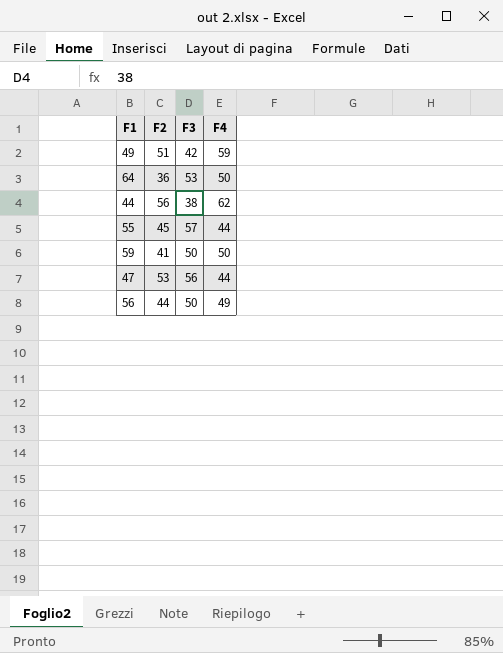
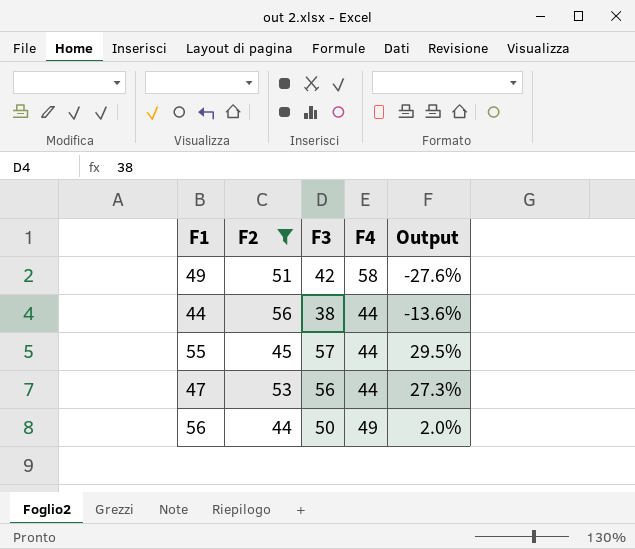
filter: none -> F2 >= 44
column Output | formula: none -> ([F3] - [F4]) / [F4]
49 | F4: 59 -> 58
44 | F4: 62 -> 44

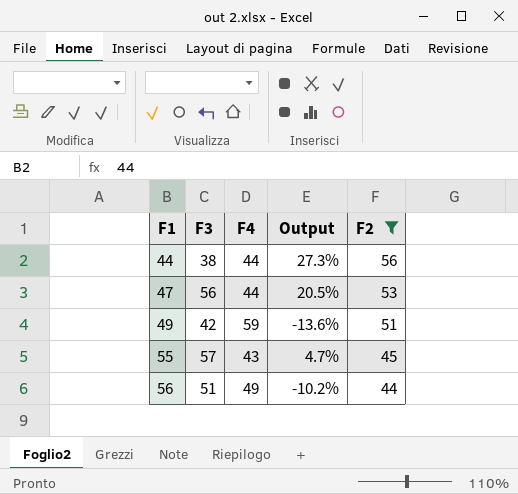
row order: none -> F1 ascending
column Output | formula: ([F3] - [F4]) / [F4] -> ([F2] - [F4]) / [F4]
column F2 | position: 2 -> 5
49 | F4: 58 -> 59
55 | F4: 44 -> 43
56 | F3: 50 -> 51

